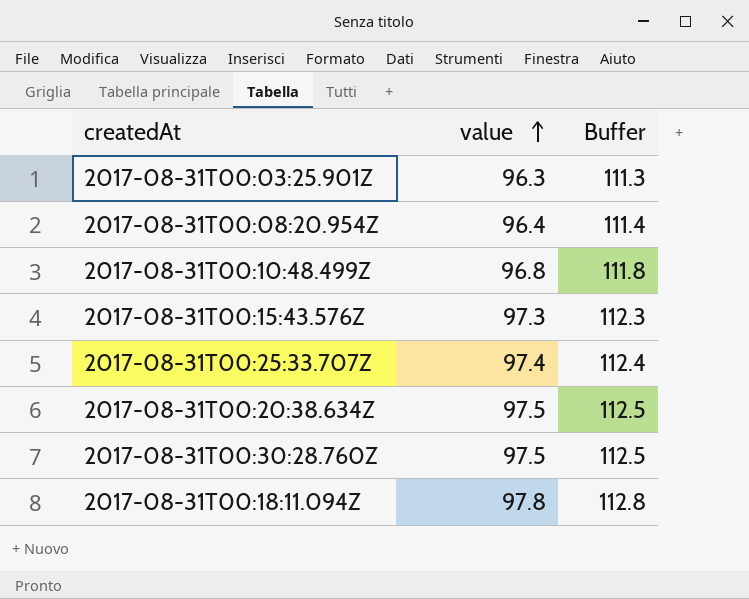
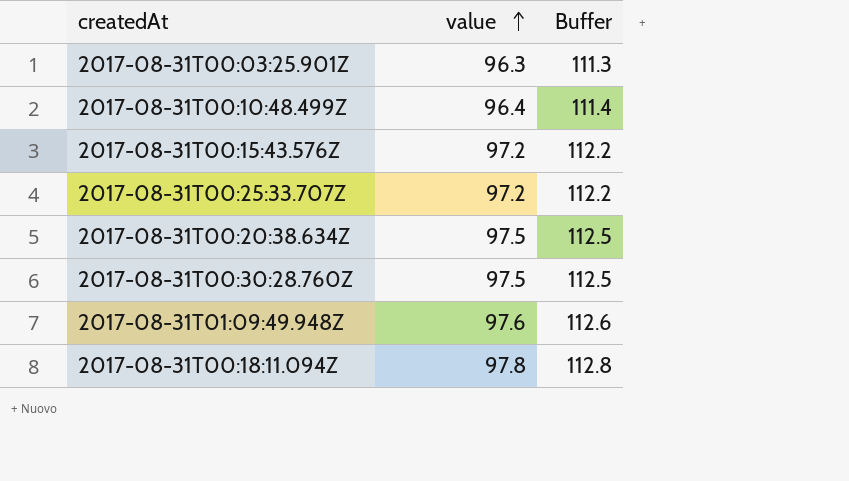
row 2017-08-31T00:08:20.954Z: 96.4 | 111.4 -> none
2017-08-31T00:10:48.499Z | value: 96.8 -> 96.4
2017-08-31T00:10:48.499Z | Buffer: 111.8 -> 111.4
2017-08-31T00:15:43.576Z | value: 97.3 -> 97.2
2017-08-31T00:15:43.576Z | Buffer: 112.3 -> 112.2
2017-08-31T00:25:33.707Z | value: 97.4 -> 97.2
2017-08-31T00:25:33.707Z | Buffer: 112.4 -> 112.2
row 2017-08-31T01:09:49.948Z: none -> 97.6 | 112.6

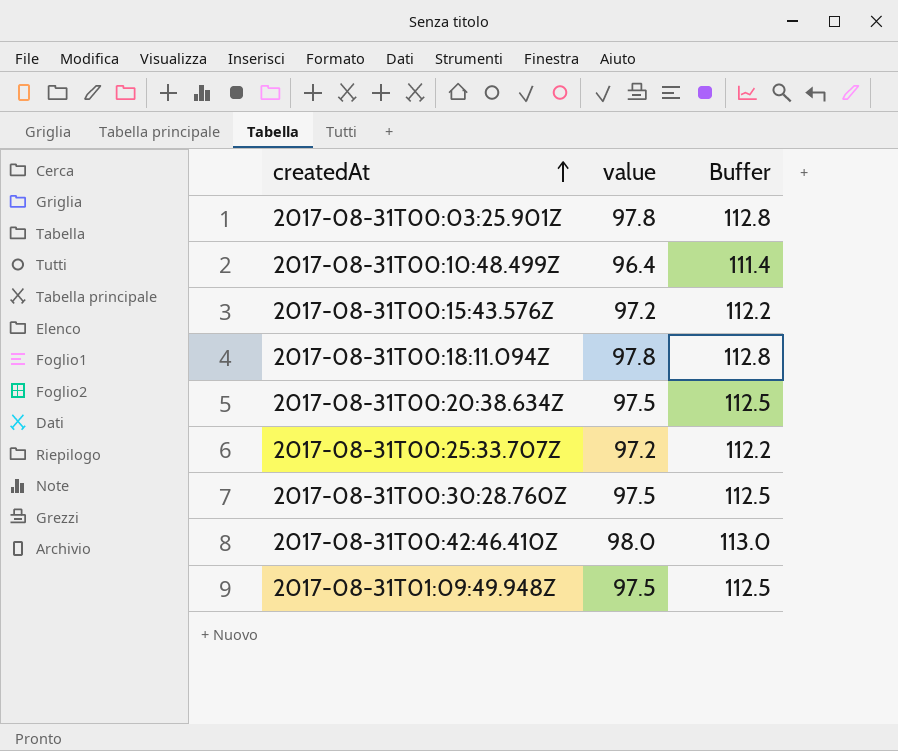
row order: value ascending -> createdAt ascending
2017-08-31T00:03:25.901Z | value: 96.3 -> 97.8
2017-08-31T00:03:25.901Z | Buffer: 111.3 -> 112.8
row 2017-08-31T00:42:46.410Z: none -> 98.0 | 113.0
2017-08-31T01:09:49.948Z | value: 97.6 -> 97.5
2017-08-31T01:09:49.948Z | Buffer: 112.6 -> 112.5

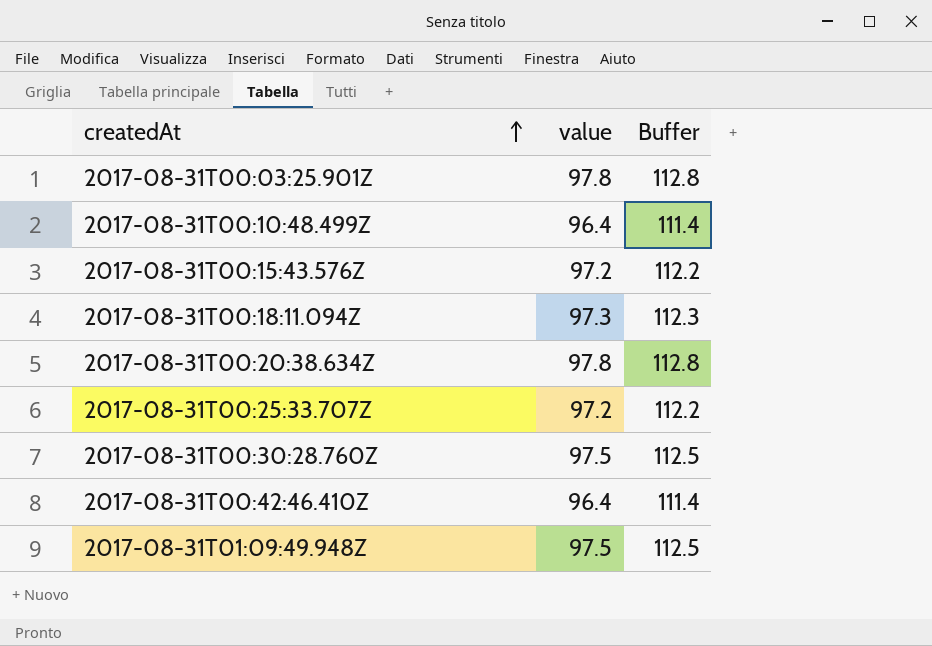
2017-08-31T00:18:11.094Z | value: 97.8 -> 97.3
2017-08-31T00:18:11.094Z | Buffer: 112.8 -> 112.3
2017-08-31T00:20:38.634Z | value: 97.5 -> 97.8
2017-08-31T00:20:38.634Z | Buffer: 112.5 -> 112.8
2017-08-31T00:42:46.410Z | value: 98.0 -> 96.4
2017-08-31T00:42:46.410Z | Buffer: 113.0 -> 111.4

